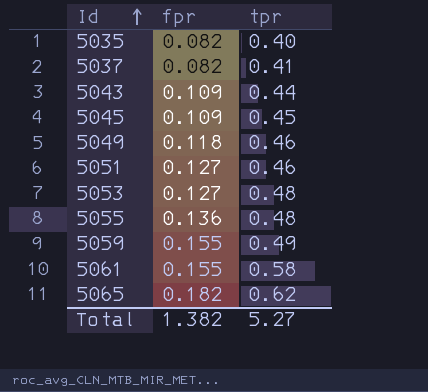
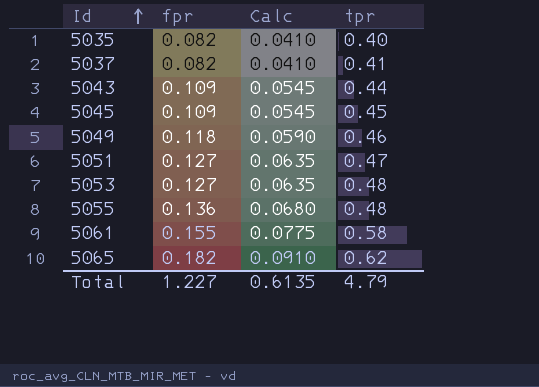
column Calc | formula: none -> [fpr] * 0.5
row 5059: 0.155 | 0.49 -> none
5051 | tpr: 0.46 -> 0.47
Total | fpr: 1.382 -> 1.227
Total | tpr: 5.27 -> 4.79

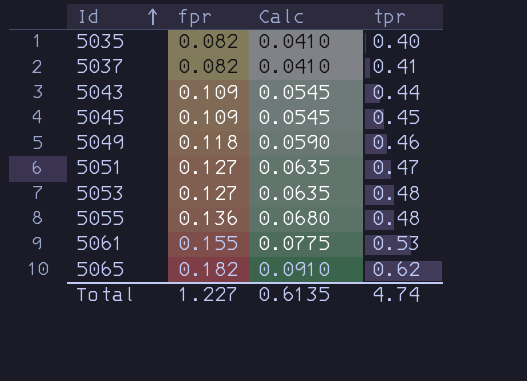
5061 | tpr: 0.58 -> 0.53
Total | tpr: 4.79 -> 4.74

